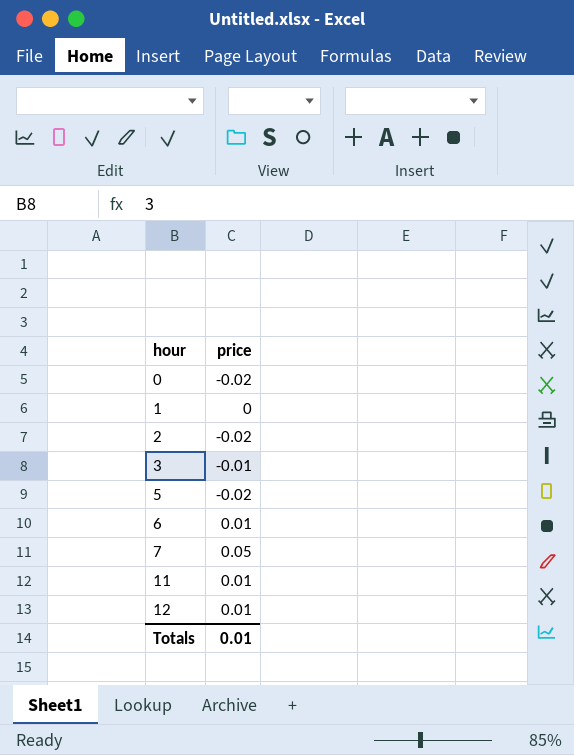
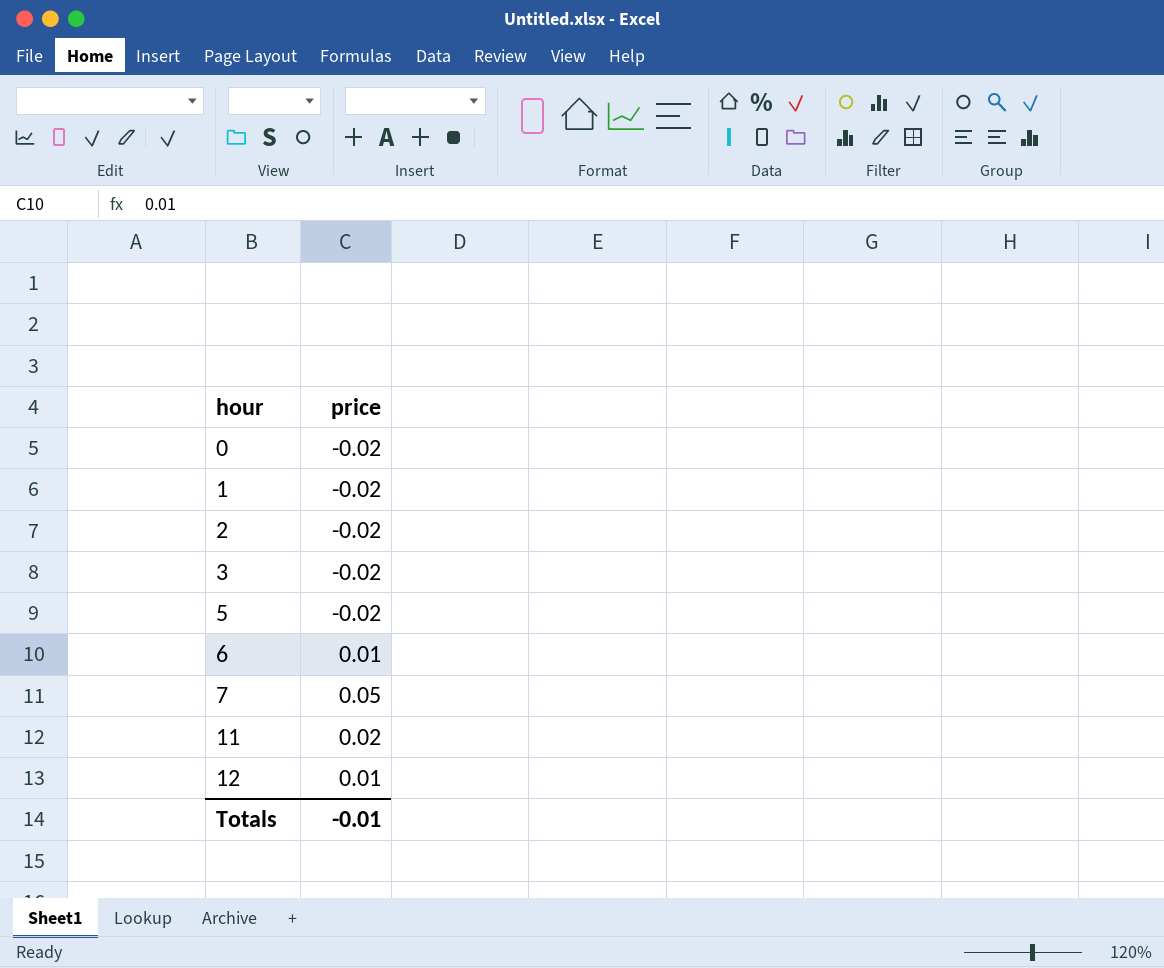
1 | price: 0 -> -0.02
3 | price: -0.01 -> -0.02
11 | price: 0.01 -> 0.02
Totals | price: 0.01 -> -0.01

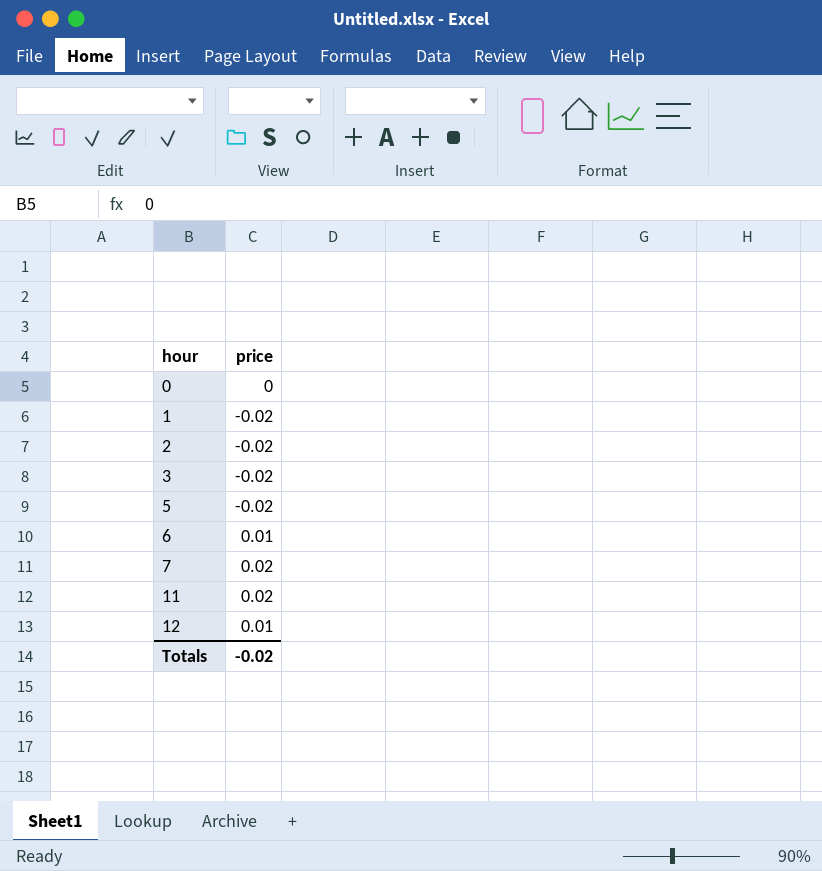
0 | price: -0.02 -> 0
7 | price: 0.05 -> 0.02
Totals | price: -0.01 -> -0.02

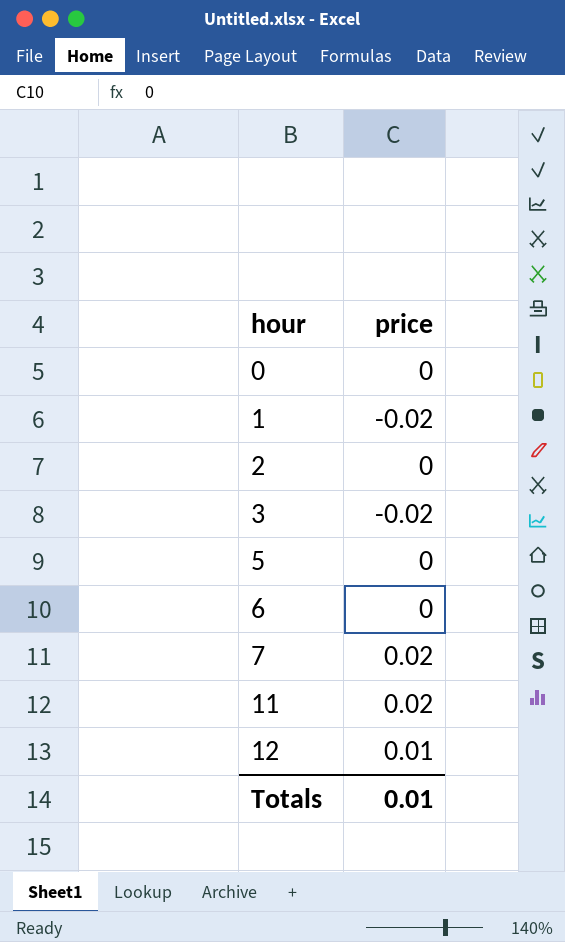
2 | price: -0.02 -> 0
5 | price: -0.02 -> 0
6 | price: 0.01 -> 0
Totals | price: -0.02 -> 0.01

